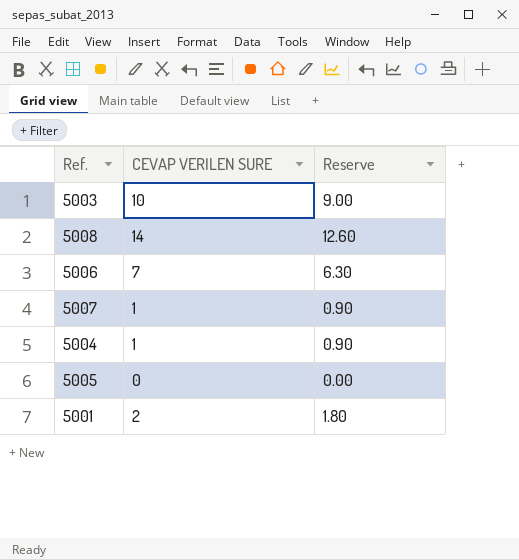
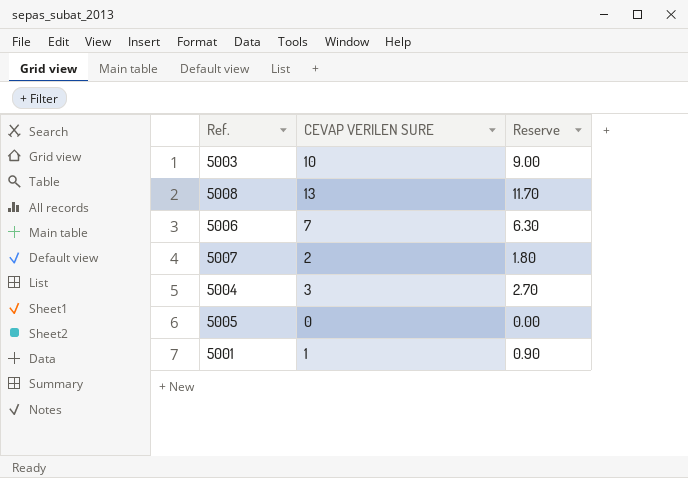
5008 | CEVAP VERILEN SURE: 14 -> 13
5008 | Reserve: 12.60 -> 11.70
5007 | CEVAP VERILEN SURE: 1 -> 2
5007 | Reserve: 0.90 -> 1.80
5004 | CEVAP VERILEN SURE: 1 -> 3
5004 | Reserve: 0.90 -> 2.70
5001 | CEVAP VERILEN SURE: 2 -> 1
5001 | Reserve: 1.80 -> 0.90

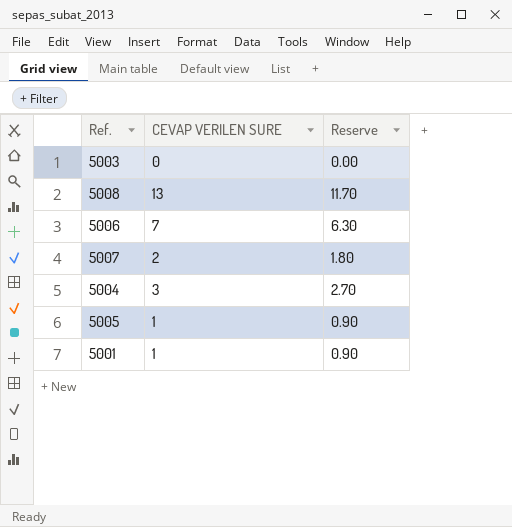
5003 | CEVAP VERILEN SURE: 10 -> 0
5003 | Reserve: 9.00 -> 0.00
5005 | CEVAP VERILEN SURE: 0 -> 1
5005 | Reserve: 0.00 -> 0.90

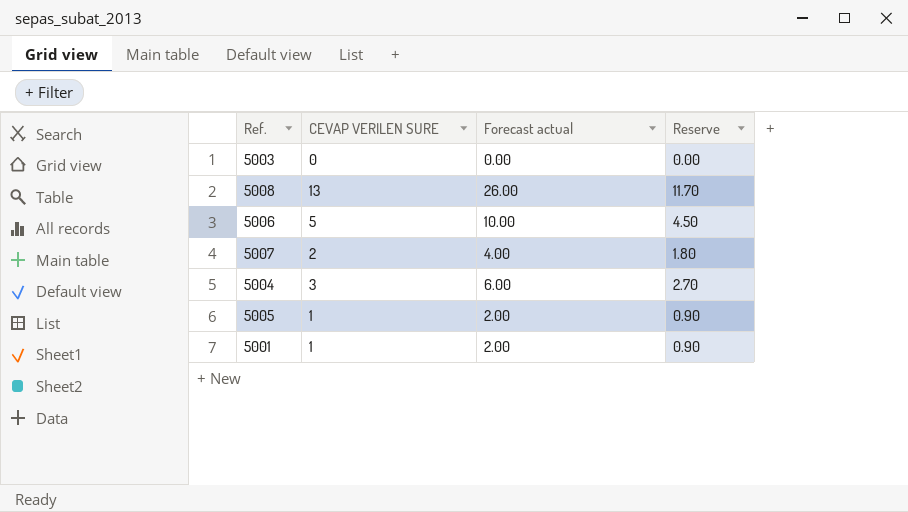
column Forecast actual | formula: none -> [CEVAP VERILEN SURE] * 2
5006 | CEVAP VERILEN SURE: 7 -> 5
5006 | Reserve: 6.30 -> 4.50

